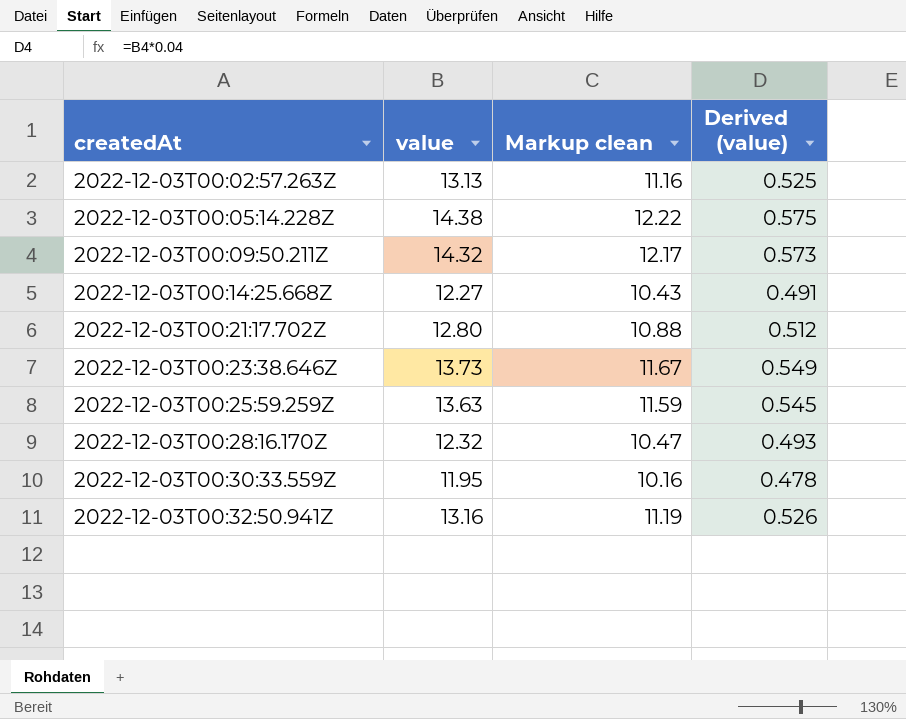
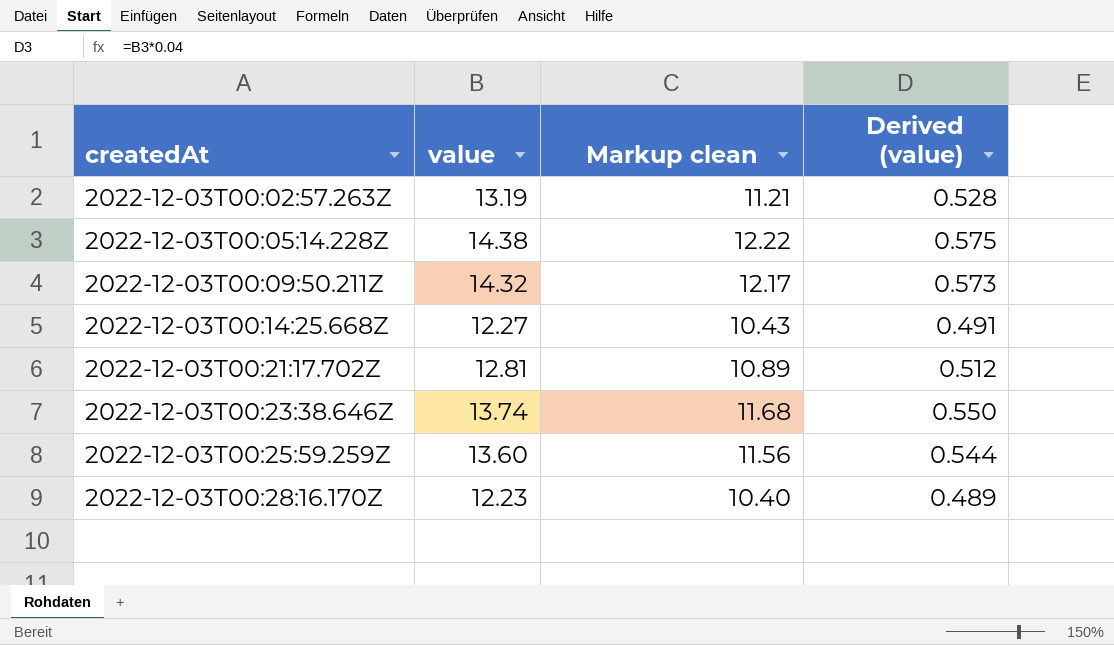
row 2022-12-03T00:30:33.559Z: 11.95 | 10.16 | 0.478 -> none
row 2022-12-03T00:32:50.941Z: 13.16 | 11.19 | 0.526 -> none
2022-12-03T00:02:57.263Z | value: 13.13 -> 13.19
2022-12-03T00:02:57.263Z | Markup clean: 11.16 -> 11.21
2022-12-03T00:02:57.263Z | Derived (value): 0.525 -> 0.528
2022-12-03T00:21:17.702Z | value: 12.80 -> 12.81
2022-12-03T00:21:17.702Z | Markup clean: 10.88 -> 10.89
2022-12-03T00:23:38.646Z | value: 13.73 -> 13.74
2022-12-03T00:23:38.646Z | Markup clean: 11.67 -> 11.68
2022-12-03T00:23:38.646Z | Derived (value): 0.549 -> 0.550
2022-12-03T00:25:59.259Z | value: 13.63 -> 13.60
2022-12-03T00:25:59.259Z | Markup clean: 11.59 -> 11.56
2022-12-03T00:25:59.259Z | Derived (value): 0.545 -> 0.544
2022-12-03T00:28:16.170Z | value: 12.32 -> 12.23
2022-12-03T00:28:16.170Z | Markup clean: 10.47 -> 10.40
2022-12-03T00:28:16.170Z | Derived (value): 0.493 -> 0.489

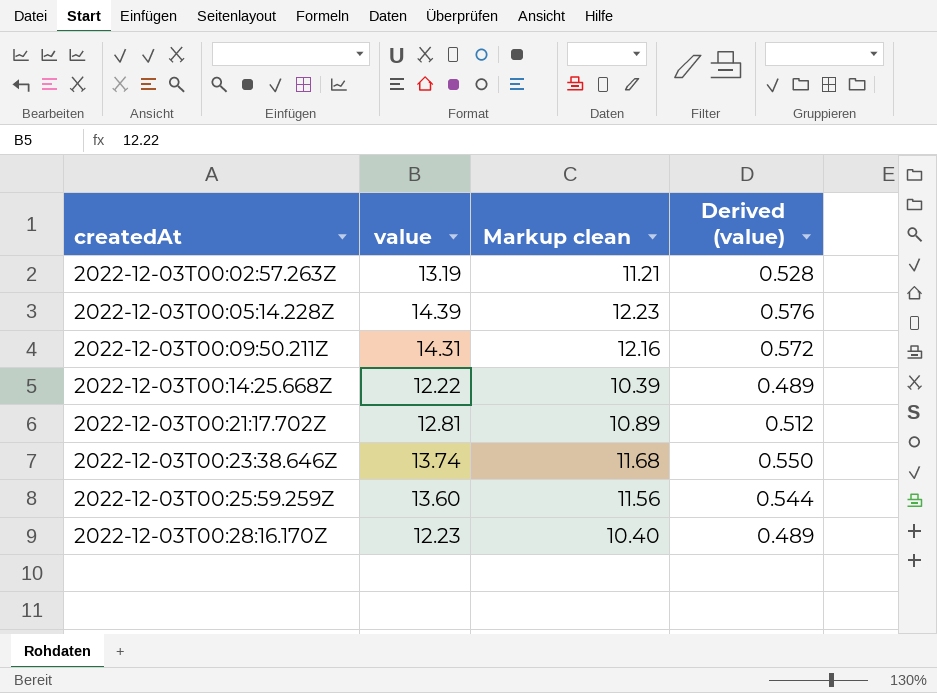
2022-12-03T00:05:14.228Z | value: 14.38 -> 14.39
2022-12-03T00:05:14.228Z | Markup clean: 12.22 -> 12.23
2022-12-03T00:05:14.228Z | Derived (value): 0.575 -> 0.576
2022-12-03T00:09:50.211Z | value: 14.32 -> 14.31
2022-12-03T00:09:50.211Z | Markup clean: 12.17 -> 12.16
2022-12-03T00:09:50.211Z | Derived (value): 0.573 -> 0.572
2022-12-03T00:14:25.668Z | value: 12.27 -> 12.22
2022-12-03T00:14:25.668Z | Markup clean: 10.43 -> 10.39
2022-12-03T00:14:25.668Z | Derived (value): 0.491 -> 0.489

